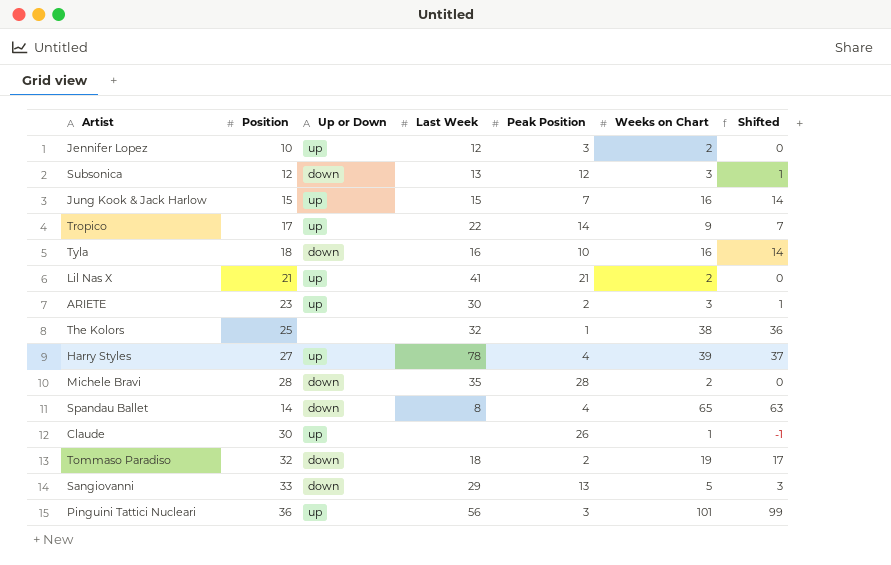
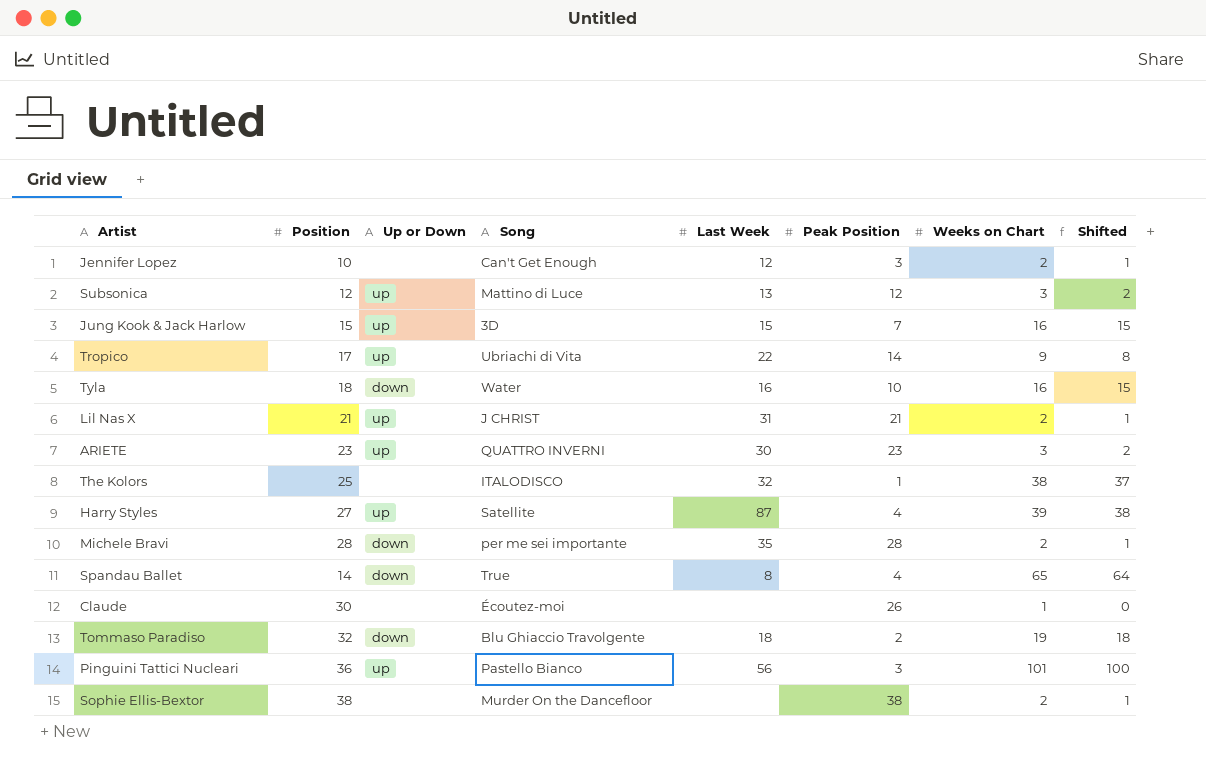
column Song | position: none -> 4
column Shifted | formula: [Weeks on Chart] - 2 -> [Weeks on Chart] - 1
row Sangiovanni: 33 | down | 29 | 13 | 5 | 3 -> none
Jennifer Lopez | Up or Down: up -> none
Subsonica | Up or Down: down -> up
Lil Nas X | Last Week: 41 -> 31
ARIETE | Peak Position: 2 -> 23
Harry Styles | Last Week: 78 -> 87
Claude | Up or Down: up -> none
row Sophie Ellis-Bextor: none -> 38 | none | Murder On the Dancefloor | none | 38 | 2 | 1

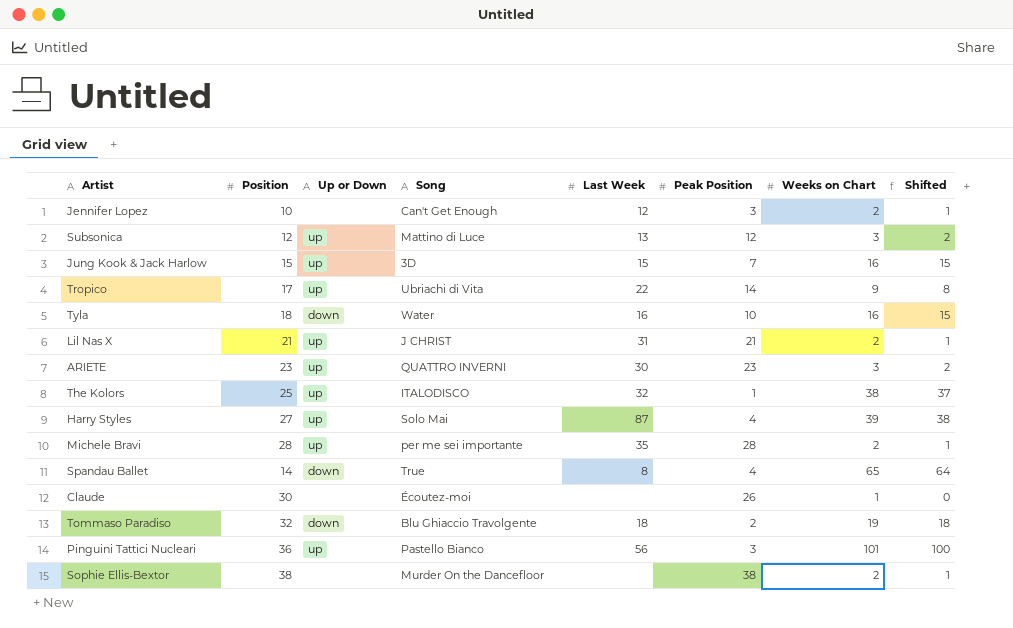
The Kolors | Up or Down: none -> up
Harry Styles | Song: Satellite -> Solo Mai
Michele Bravi | Up or Down: down -> up

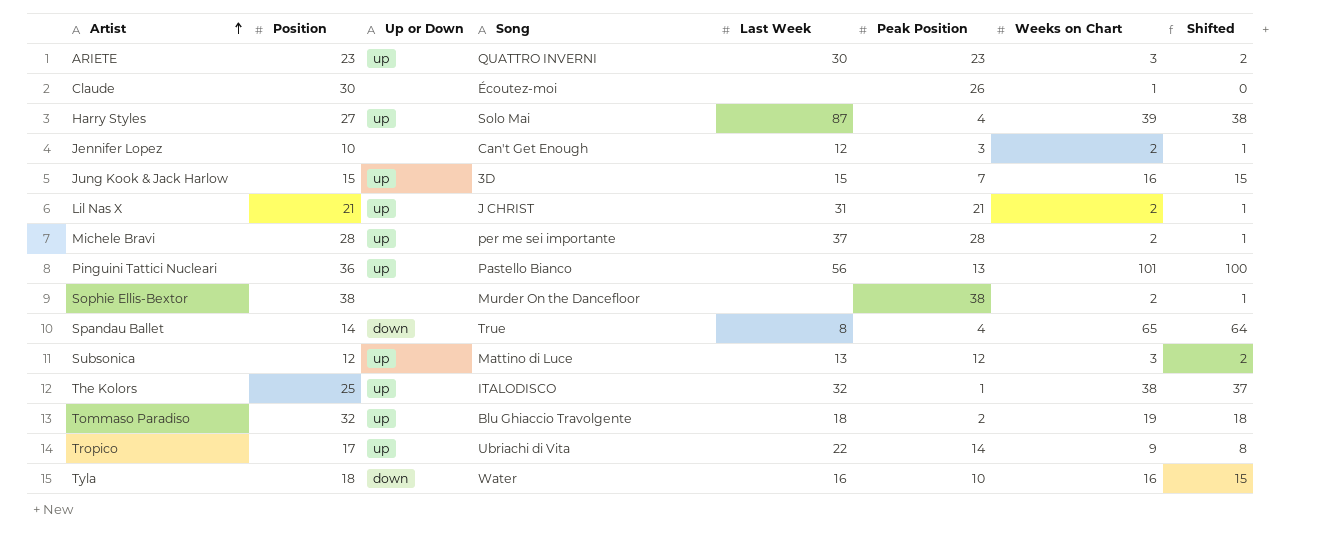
row order: none -> Artist ascending
Michele Bravi | Last Week: 35 -> 37
Pinguini Tattici Nucleari | Peak Position: 3 -> 13
Tommaso Paradiso | Up or Down: down -> up

